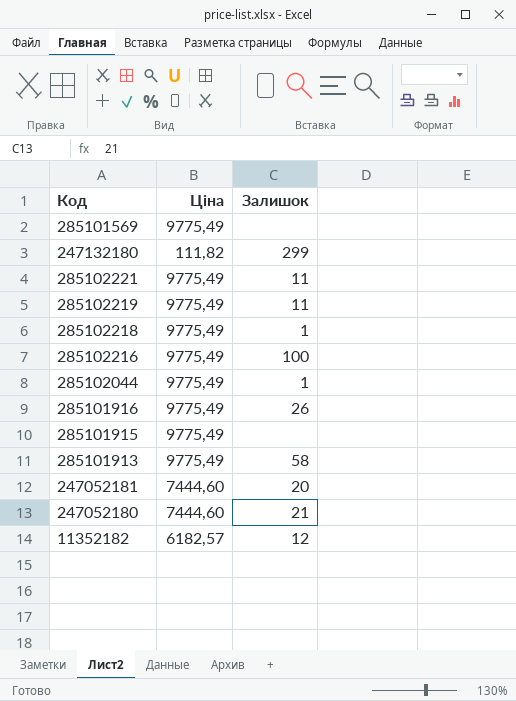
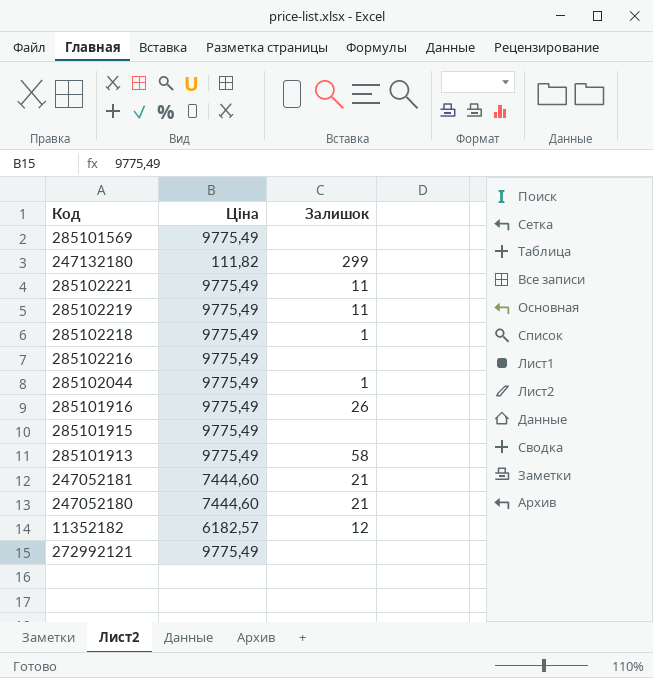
285102216 | Залишок: 100 -> none
247052181 | Залишок: 20 -> 21
row 272992121: none -> 9775,49 | none

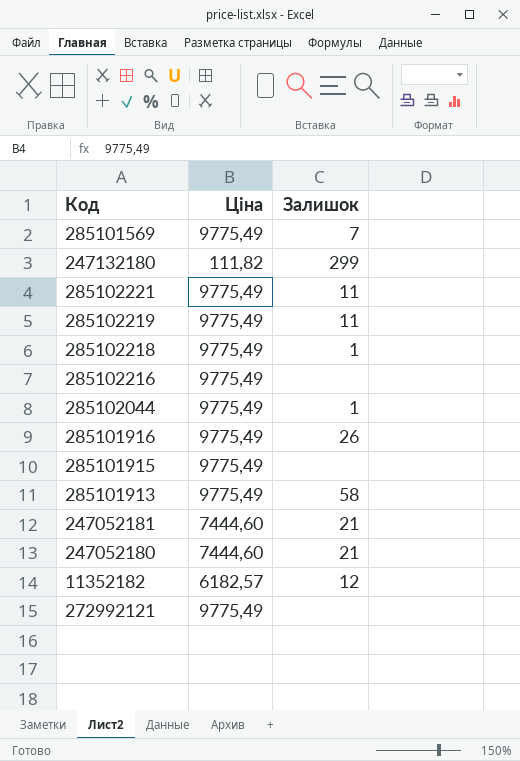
285101569 | Залишок: none -> 7

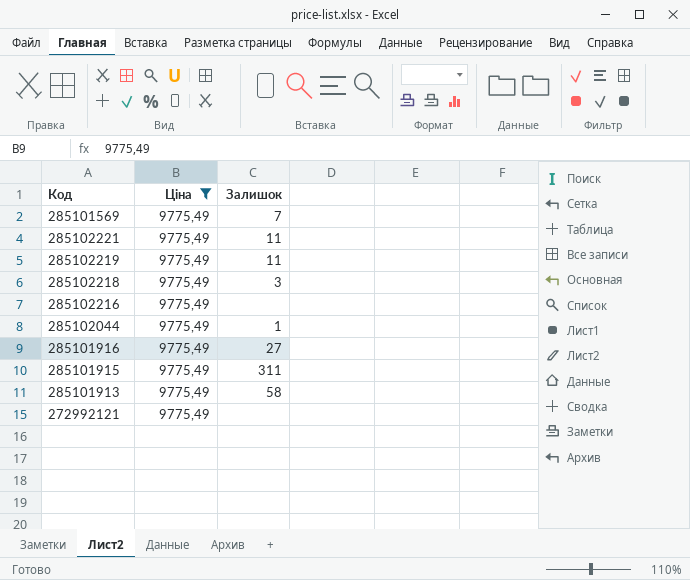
filter: none -> Ціна = 9775,49
285102218 | Залишок: 1 -> 3
285101916 | Залишок: 26 -> 27
285101915 | Залишок: none -> 311

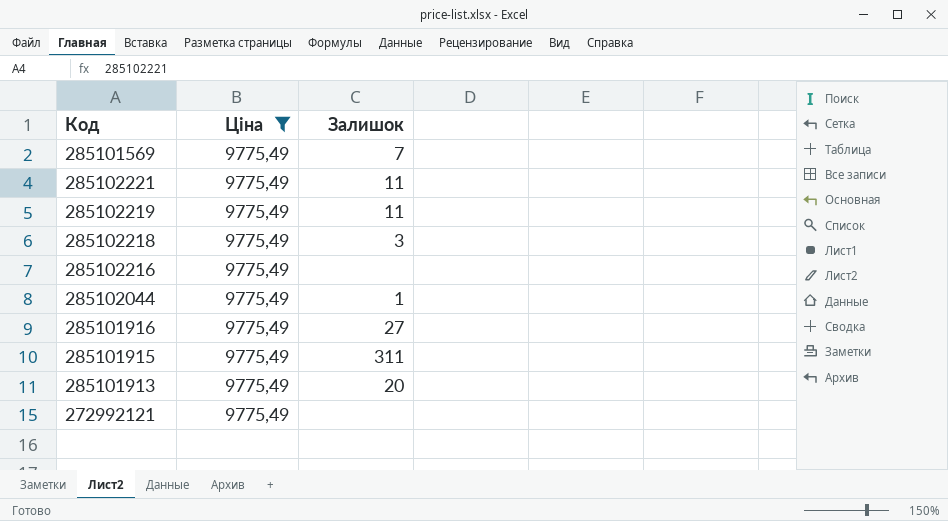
285101913 | Залишок: 58 -> 20

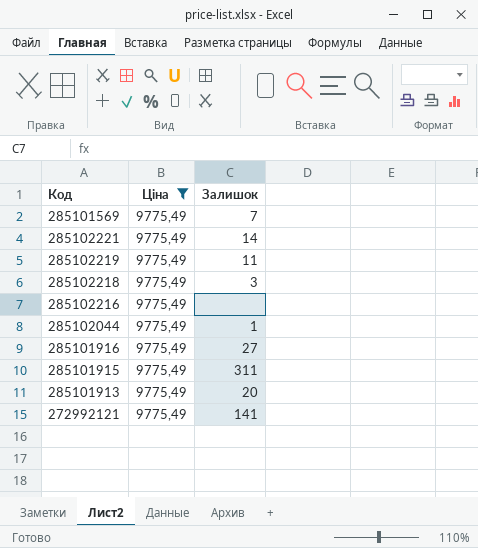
285102221 | Залишок: 11 -> 14
272992121 | Залишок: none -> 141

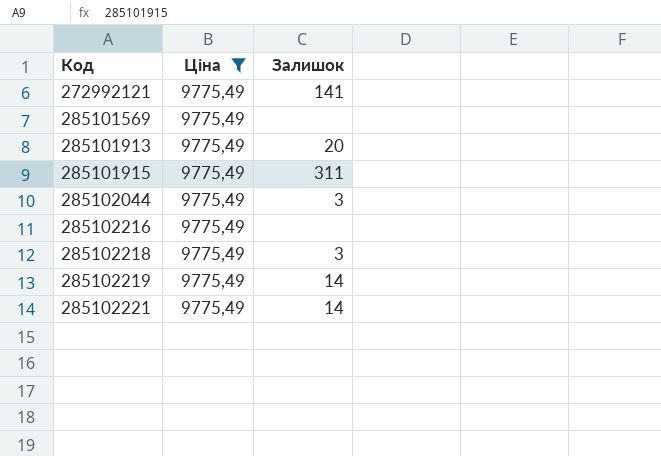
row order: none -> Код ascending
row 285101916: 9775,49 | 27 -> none
285101569 | Залишок: 7 -> none
285102044 | Залишок: 1 -> 3
285102219 | Залишок: 11 -> 14

